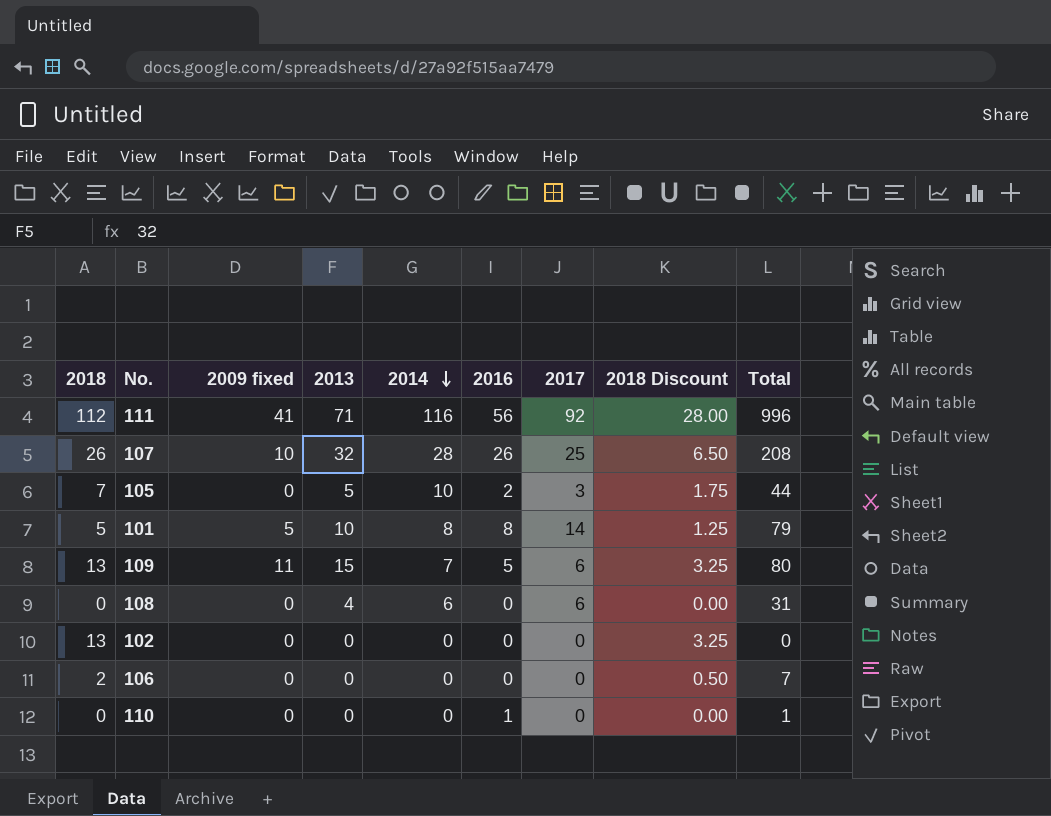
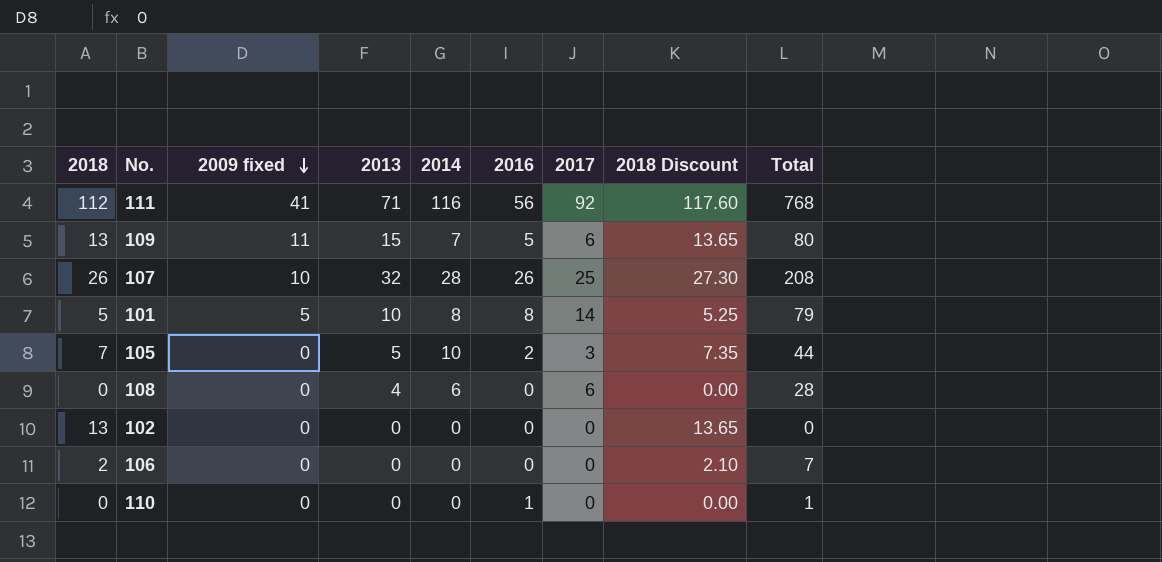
row order: 2014 descending -> 2009 fixed descending
column 2018 Discount | formula: [2018] * 0.25 -> [2018] * 1.05
111 | Total: 996 -> 768
108 | Total: 31 -> 28

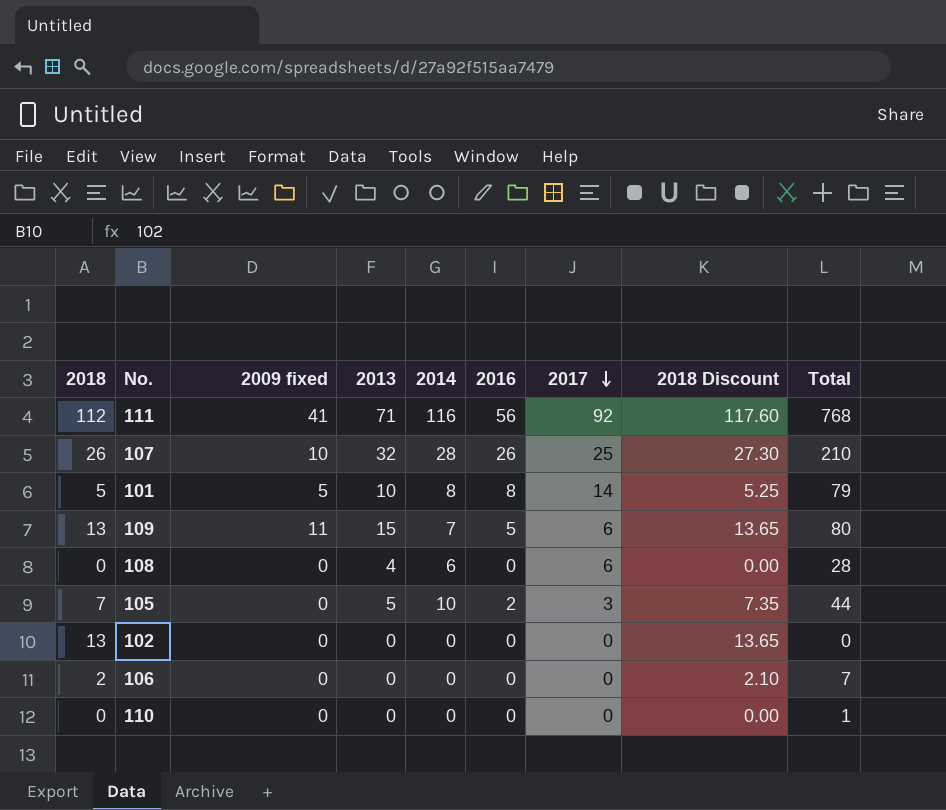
row order: 2009 fixed descending -> 2017 descending
107 | Total: 208 -> 210
110 | 2016: 1 -> 0

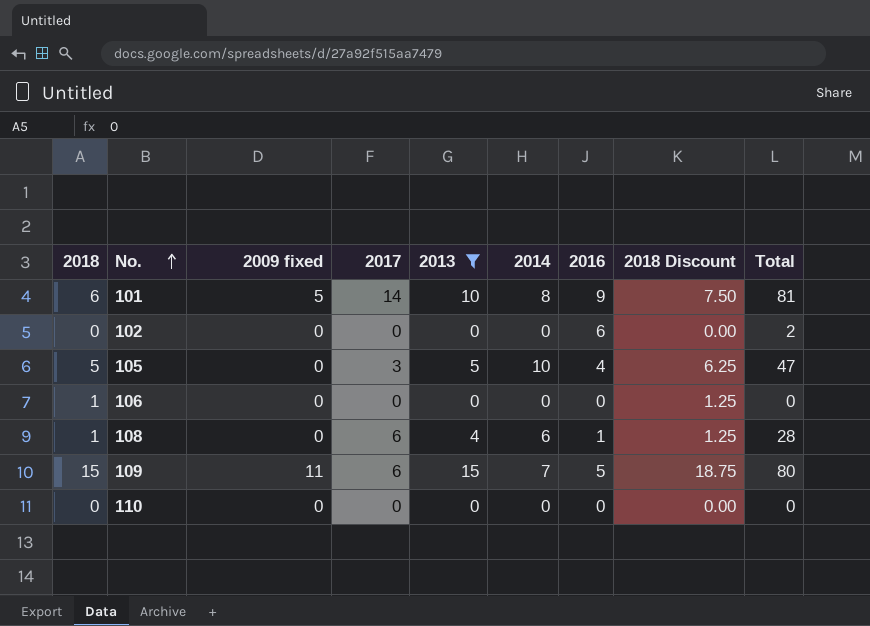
filter: none -> 2013 <= 15
row order: 2017 descending -> No. ascending
column 2017 | position: 7 -> 4
column 2018 Discount | formula: [2018] * 1.05 -> [2018] * 1.25
101 | 2018: 5 -> 6
101 | 2016: 8 -> 9
101 | Total: 79 -> 81
102 | 2018: 13 -> 0
102 | 2016: 0 -> 6
102 | Total: 0 -> 2
105 | 2018: 7 -> 5
105 | 2016: 2 -> 4
105 | Total: 44 -> 47
106 | 2018: 2 -> 1
106 | Total: 7 -> 0
108 | 2018: 0 -> 1
108 | 2016: 0 -> 1
109 | 2018: 13 -> 15
110 | Total: 1 -> 0

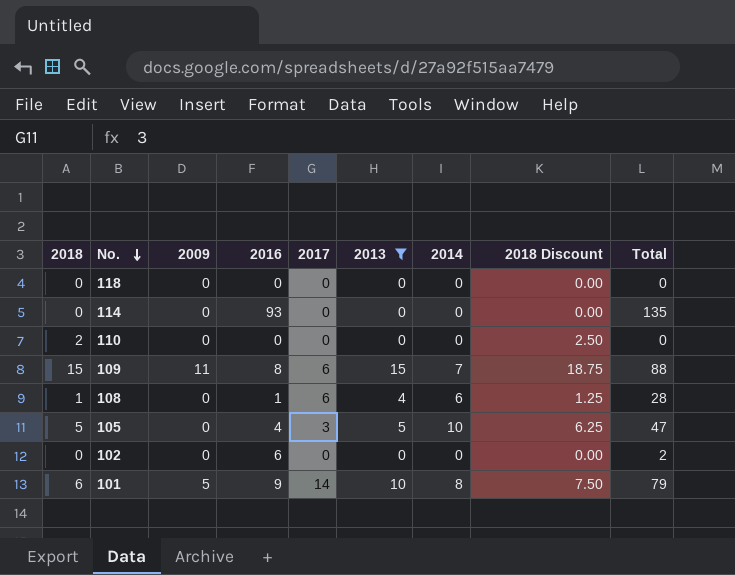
row order: No. ascending -> No. descending
column name: 2009 fixed -> 2009
column 2016 | position: 7 -> 4
row 106: 1 | 0 | 0 | 0 | 0 | 0 | 1.25 | 0 -> none
row 118: none -> 0 | 0 | 0 | 0 | 0 | 0 | 0.00 | 0
row 114: none -> 0 | 0 | 93 | 0 | 0 | 0 | 0.00 | 135
110 | 2018: 0 -> 2
110 | 2018 Discount: 0.00 -> 2.50
109 | 2016: 5 -> 8
109 | Total: 80 -> 88
101 | Total: 81 -> 79

